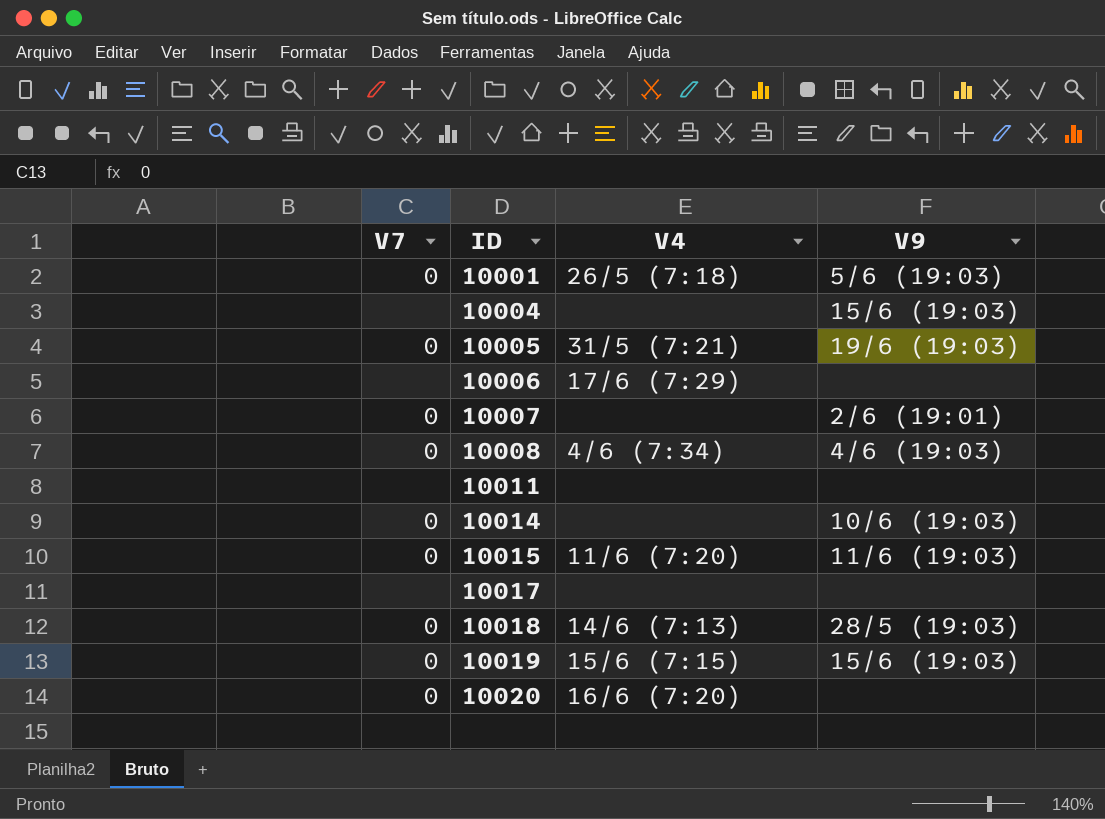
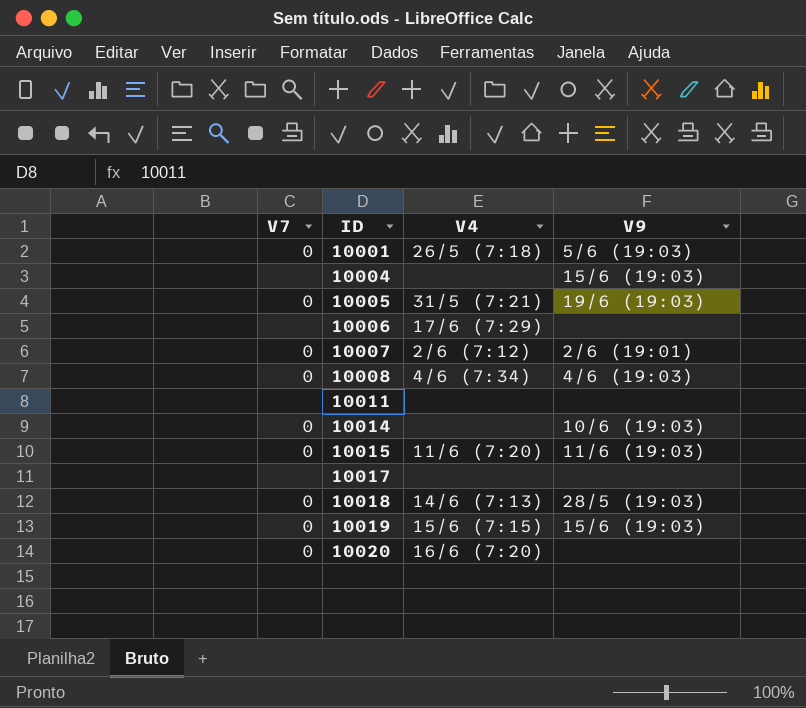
10007 | V4: none -> 2/6 (7:12)

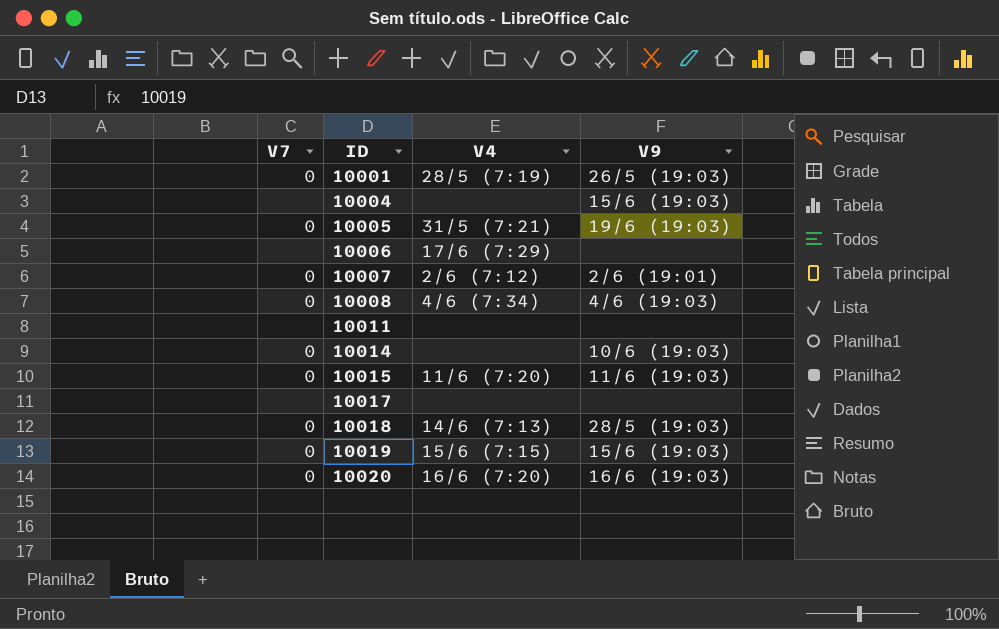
10001 | V4: 26/5 (7:18) -> 28/5 (7:19)
10001 | V9: 5/6 (19:03) -> 26/5 (19:03)
10020 | V9: none -> 16/6 (19:03)

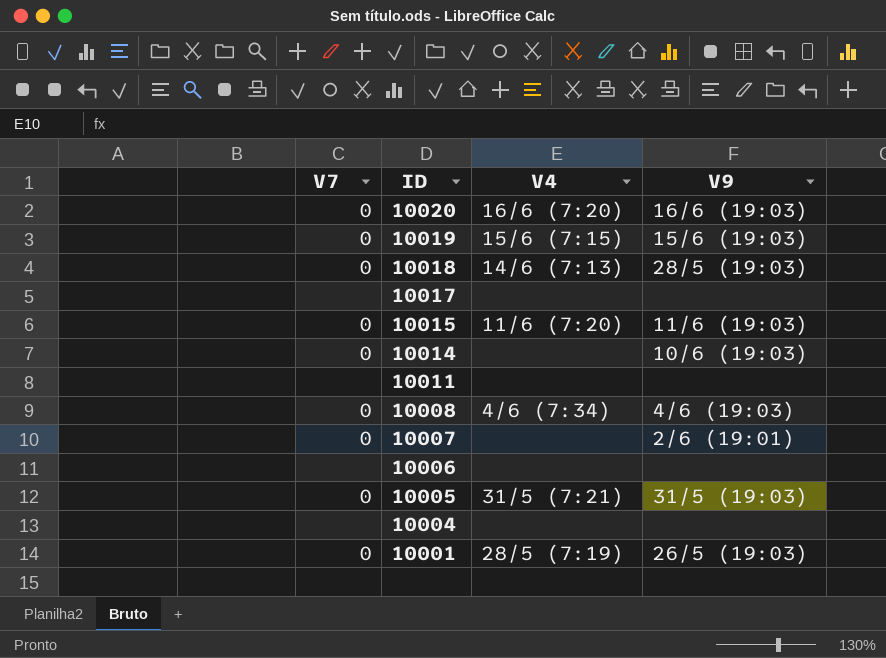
row order: ID ascending -> ID descending
10007 | V4: 2/6 (7:12) -> none
10006 | V4: 17/6 (7:29) -> none
10005 | V9: 19/6 (19:03) -> 31/5 (19:03)
10004 | V9: 15/6 (19:03) -> none

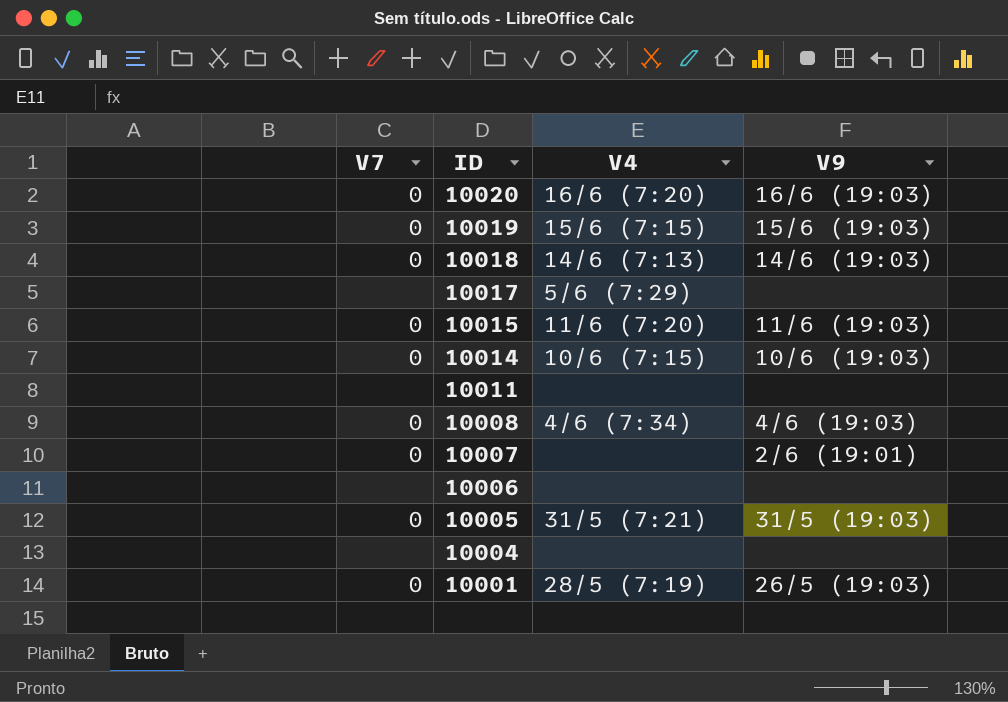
10018 | V9: 28/5 (19:03) -> 14/6 (19:03)
10017 | V4: none -> 5/6 (7:29)
10014 | V4: none -> 10/6 (7:15)

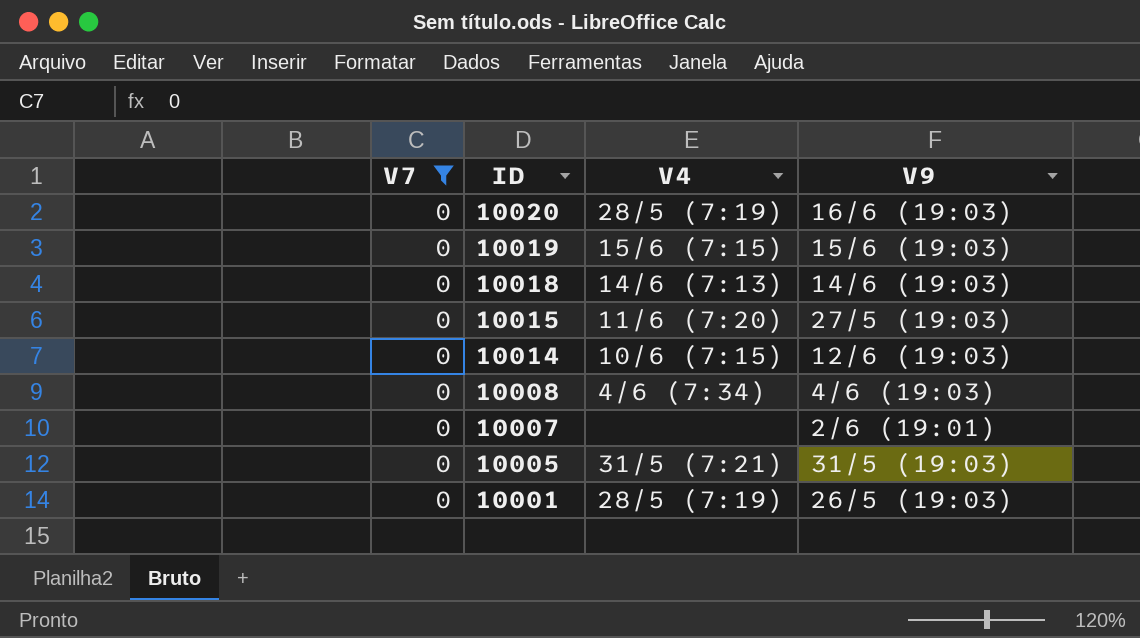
filter: none -> V7 = 0
10020 | V4: 16/6 (7:20) -> 28/5 (7:19)
10015 | V9: 11/6 (19:03) -> 27/5 (19:03)
10014 | V9: 10/6 (19:03) -> 12/6 (19:03)

